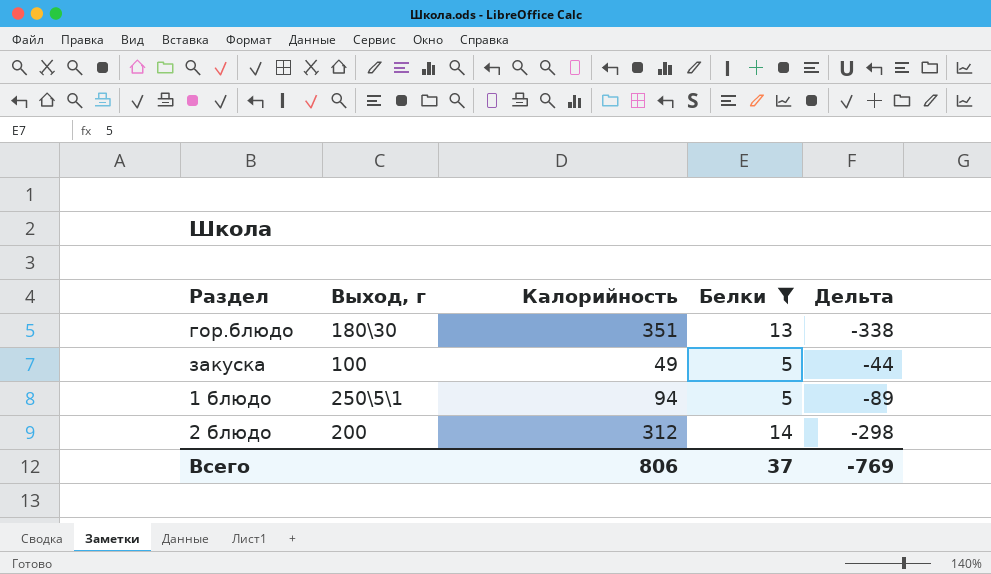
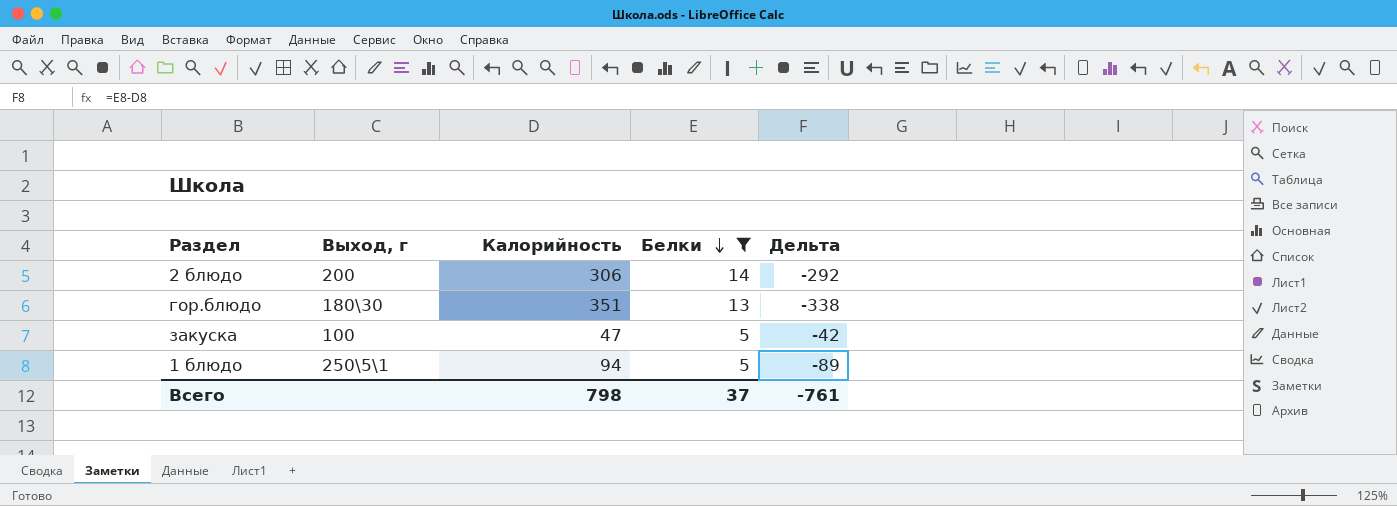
row order: none -> Белки descending
2 блюдо | Калорийность: 312 -> 306
2 блюдо | Дельта: -298 -> -292
закуска | Калорийность: 49 -> 47
закуска | Дельта: -44 -> -42
Всего | Калорийность: 806 -> 798
Всего | Дельта: -769 -> -761

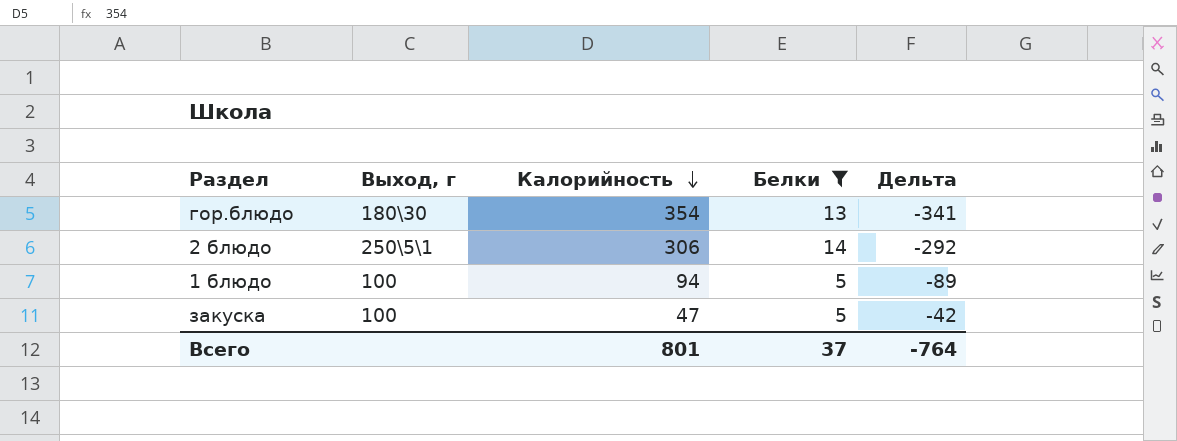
row order: Белки descending -> Калорийность descending
гор.блюдо | Калорийность: 351 -> 354
гор.блюдо | Дельта: -338 -> -341
2 блюдо | Выход, г: 200 -> 250\5\1
1 блюдо | Выход, г: 250\5\1 -> 100
Всего | Калорийность: 798 -> 801
Всего | Дельта: -761 -> -764

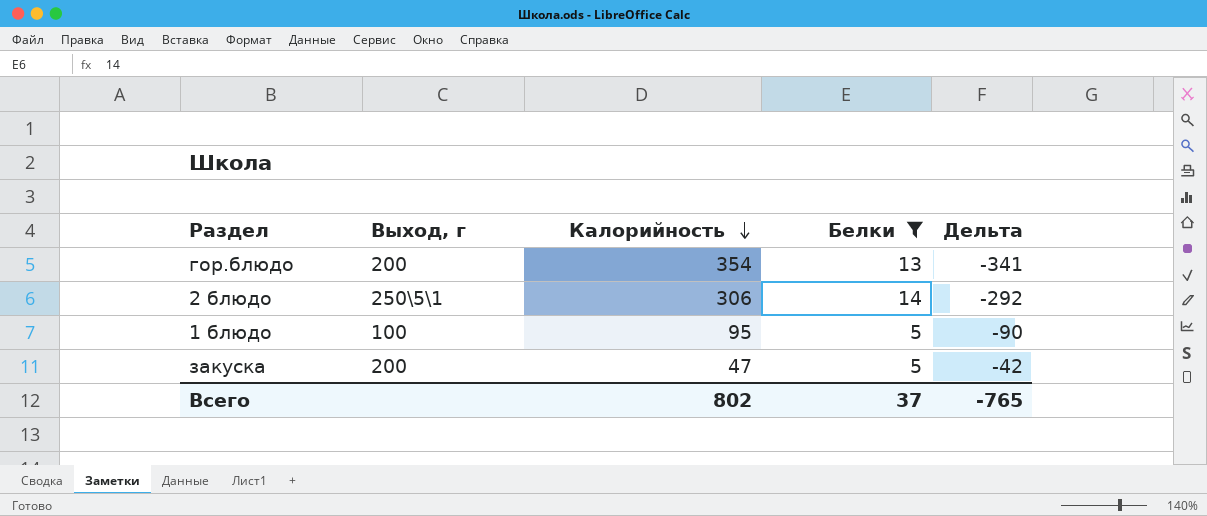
гор.блюдо | Выход, г: 180\30 -> 200
1 блюдо | Калорийность: 94 -> 95
1 блюдо | Дельта: -89 -> -90
закуска | Выход, г: 100 -> 200
Всего | Калорийность: 801 -> 802
Всего | Дельта: -764 -> -765

